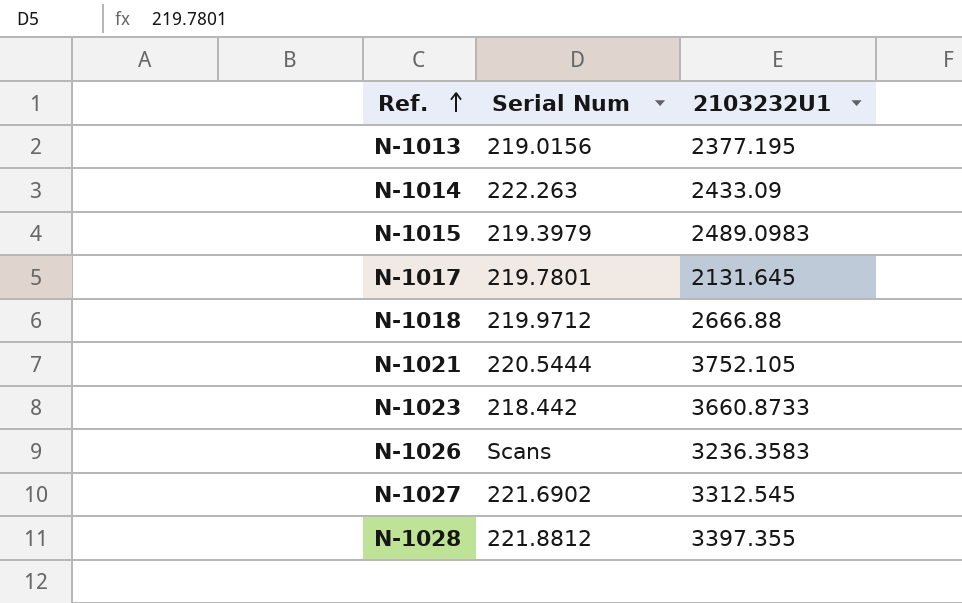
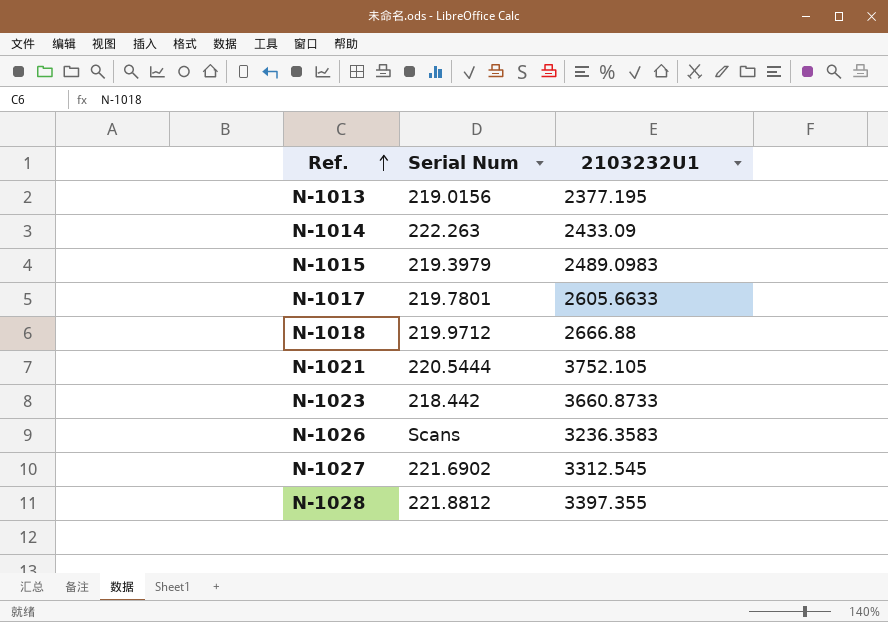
N-1017 | 2103232U1: 2131.645 -> 2605.6633

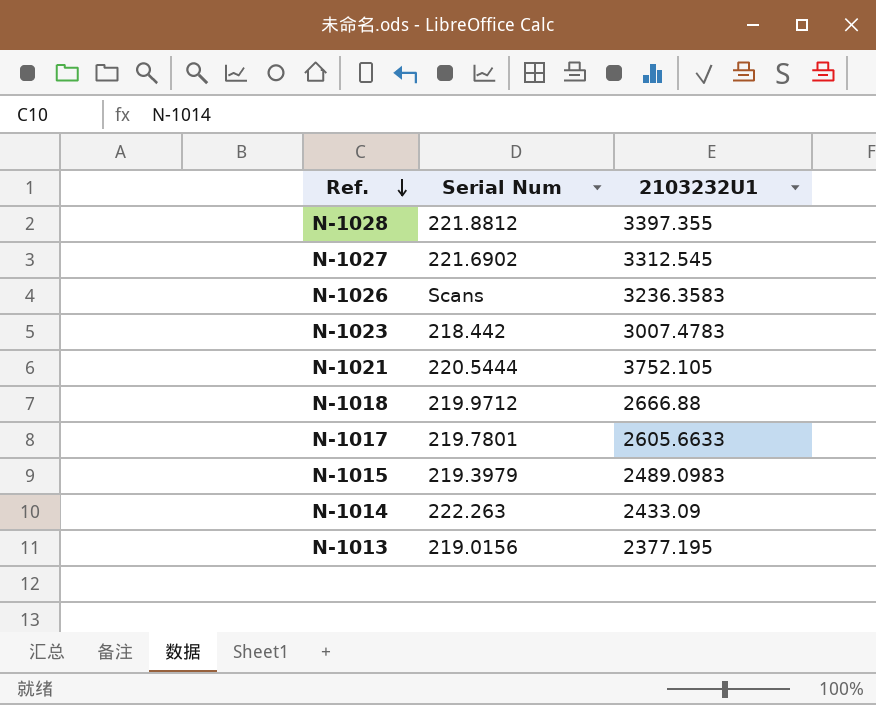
row order: Ref. ascending -> Ref. descending
N-1023 | 2103232U1: 3660.8733 -> 3007.4783

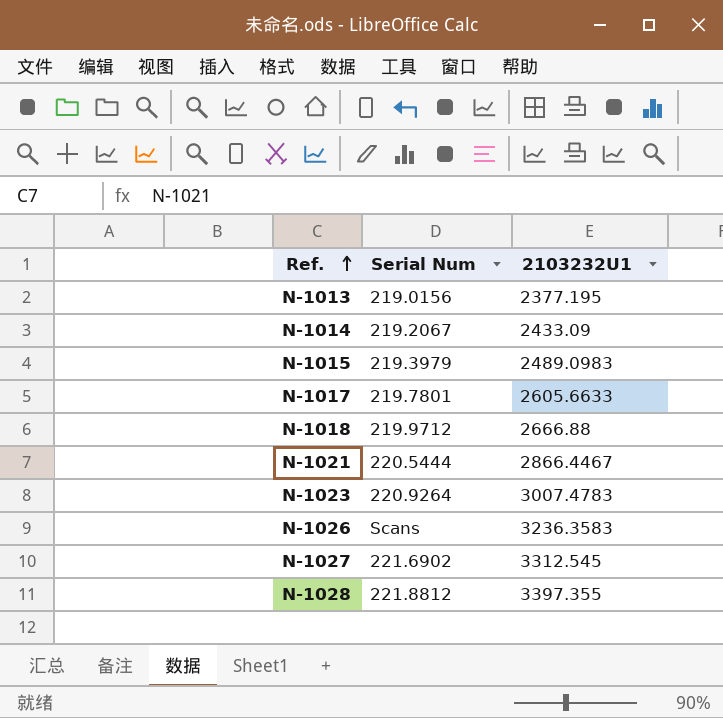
row order: Ref. descending -> Ref. ascending
N-1014 | Serial Num: 222.263 -> 219.2067
N-1021 | 2103232U1: 3752.105 -> 2866.4467
N-1023 | Serial Num: 218.442 -> 220.9264

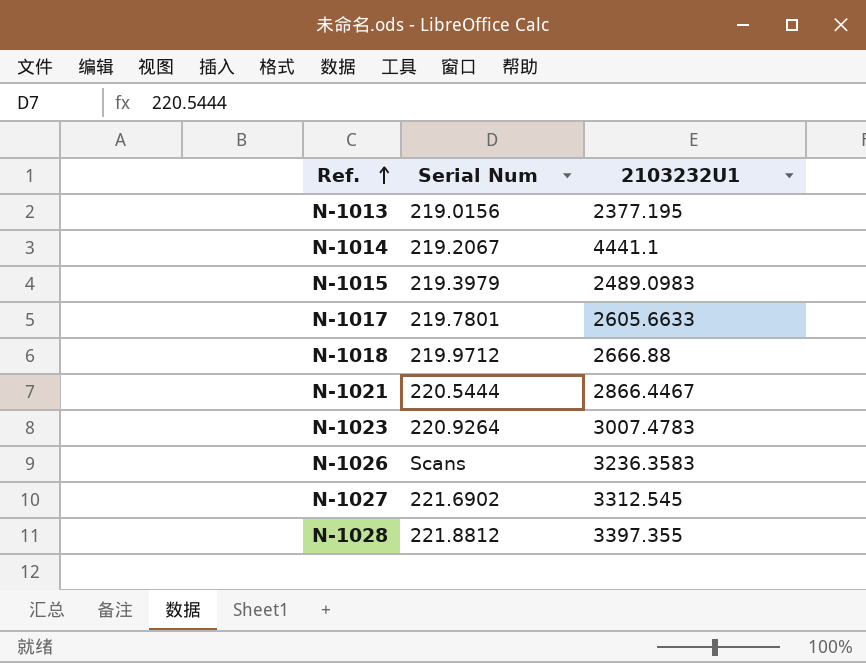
N-1014 | 2103232U1: 2433.09 -> 4441.1

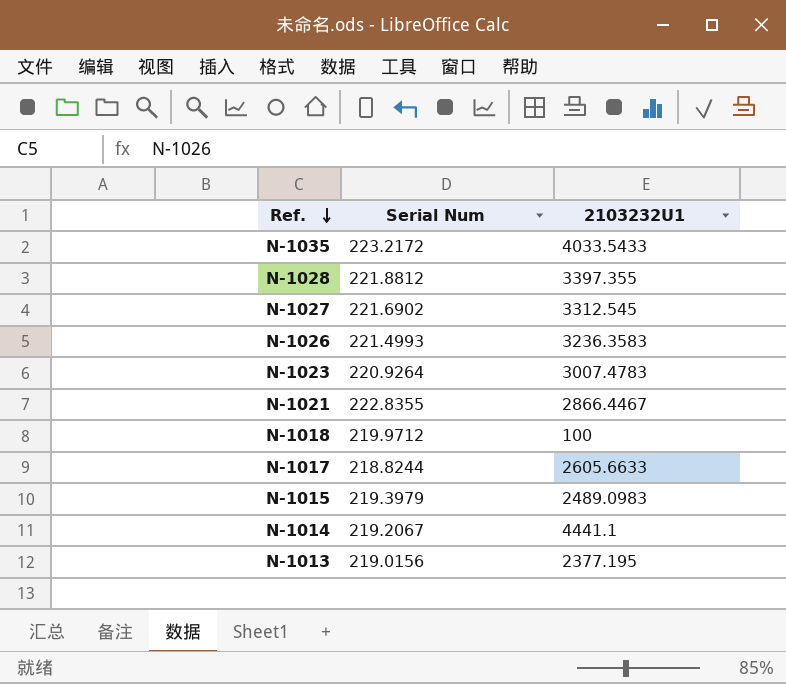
row order: Ref. ascending -> Ref. descending
row N-1035: none -> 223.2172 | 4033.5433
N-1026 | Serial Num: Scans -> 221.4993
N-1021 | Serial Num: 220.5444 -> 222.8355
N-1018 | 2103232U1: 2666.88 -> 100
N-1017 | Serial Num: 219.7801 -> 218.8244

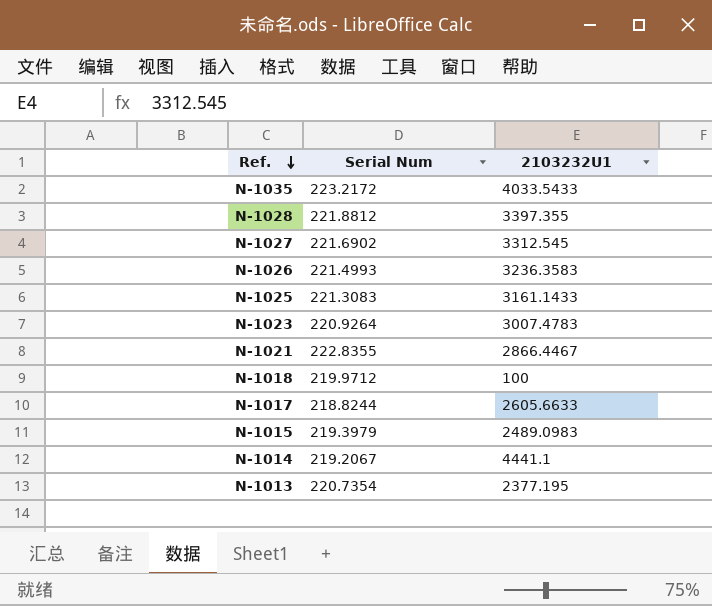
row N-1025: none -> 221.3083 | 3161.1433
N-1013 | Serial Num: 219.0156 -> 220.7354

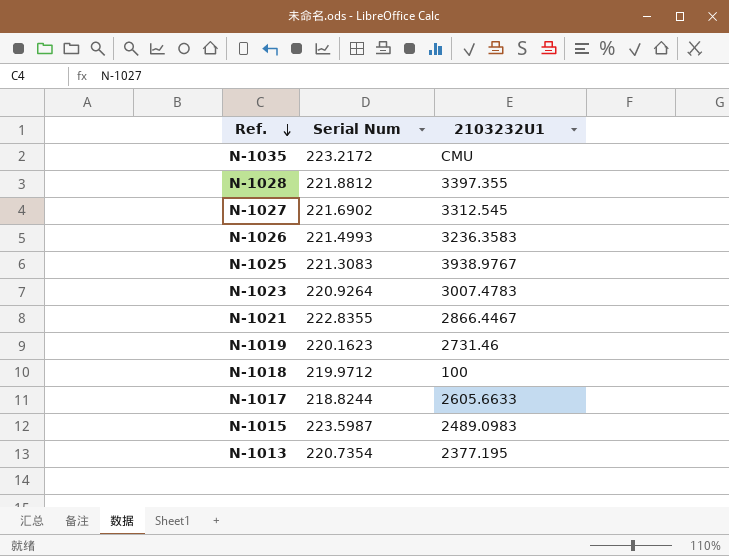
row N-1014: 219.2067 | 4441.1 -> none
N-1035 | 2103232U1: 4033.5433 -> CMU
N-1025 | 2103232U1: 3161.1433 -> 3938.9767
row N-1019: none -> 220.1623 | 2731.46
N-1015 | Serial Num: 219.3979 -> 223.5987

